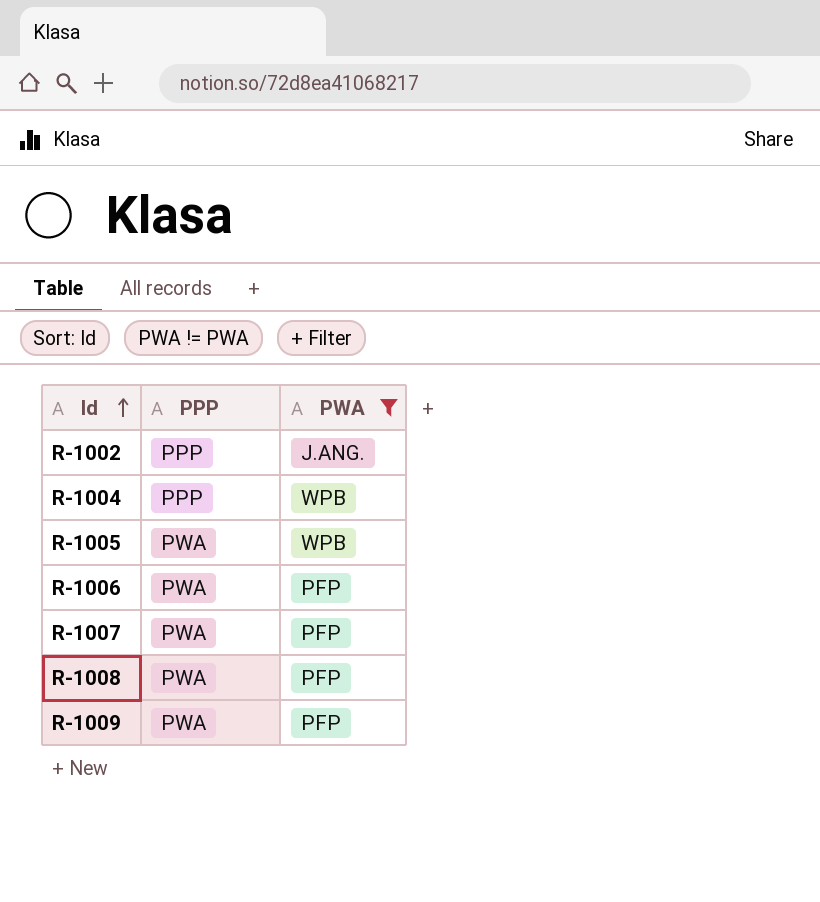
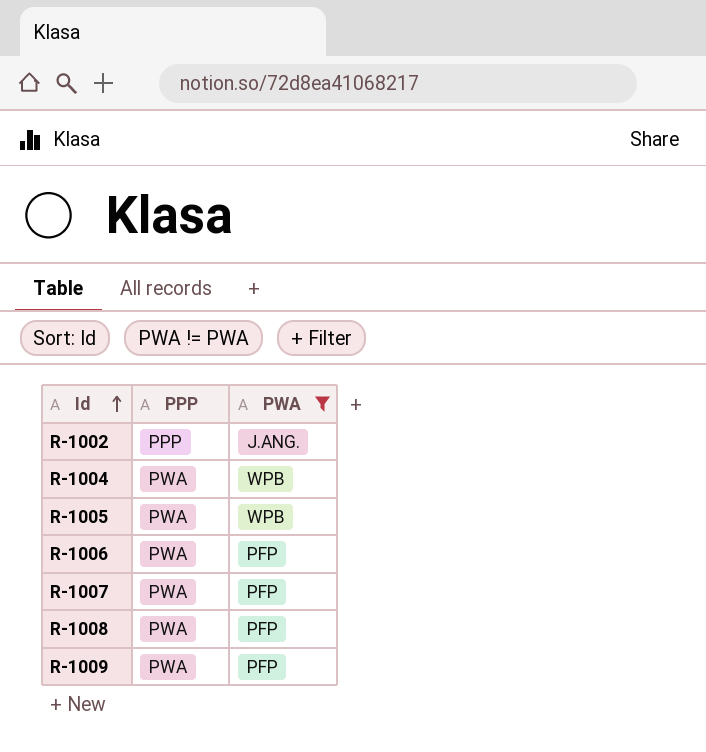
R-1004 | PPP: PPP -> PWA

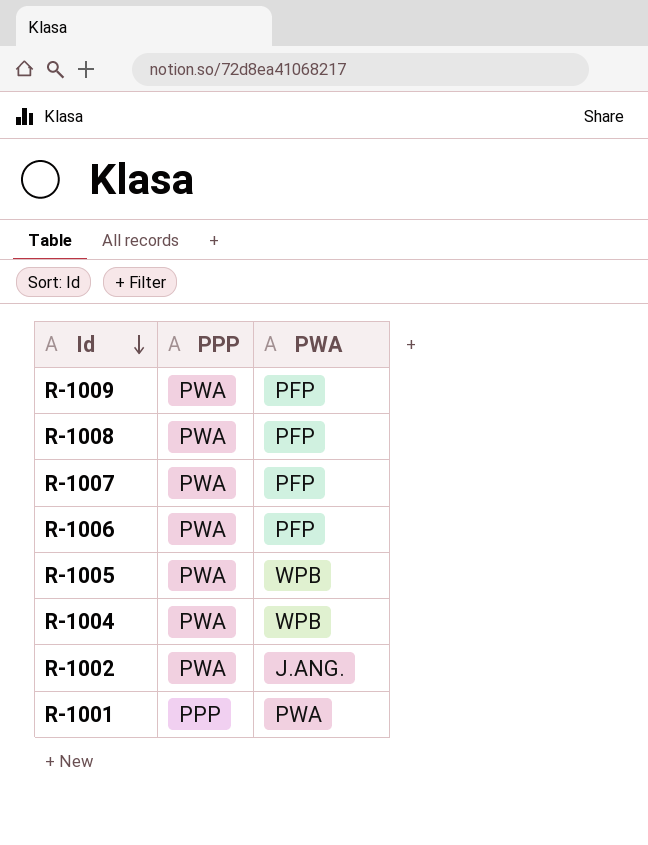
filter: PWA != PWA -> none
row order: Id ascending -> Id descending
R-1002 | PPP: PPP -> PWA

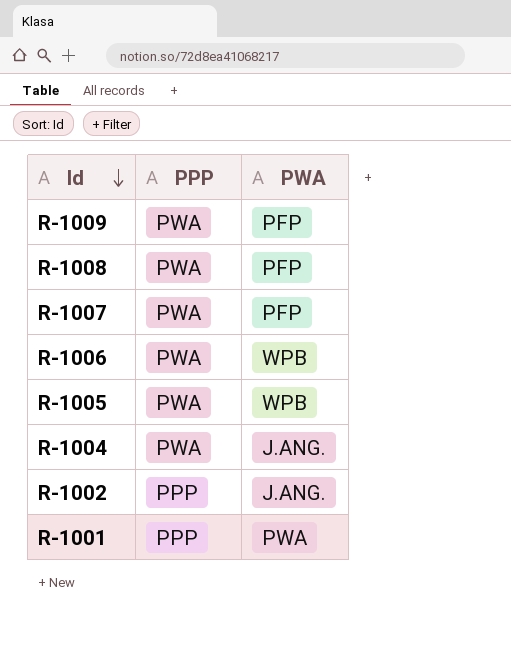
R-1006 | PWA: PFP -> WPB
R-1004 | PWA: WPB -> J.ANG.
R-1002 | PPP: PWA -> PPP

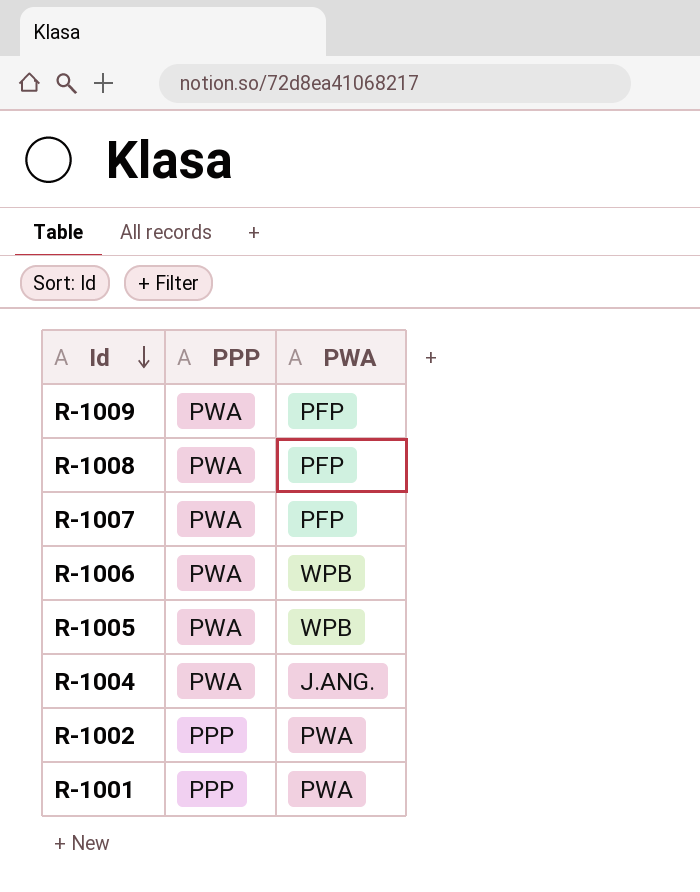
R-1002 | PWA: J.ANG. -> PWA

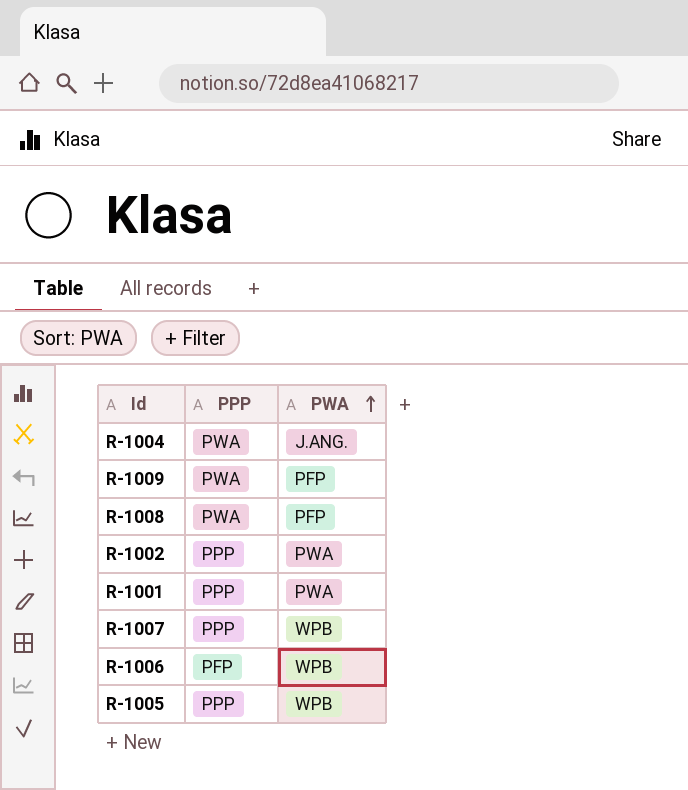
row order: Id descending -> PWA ascending
R-1007 | PPP: PWA -> PPP
R-1007 | PWA: PFP -> WPB
R-1006 | PPP: PWA -> PFP
R-1005 | PPP: PWA -> PPP

